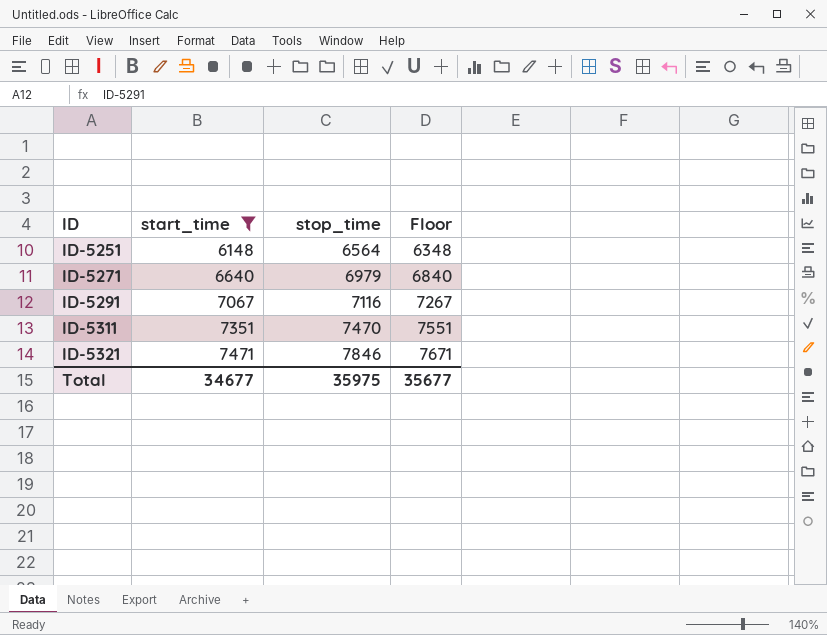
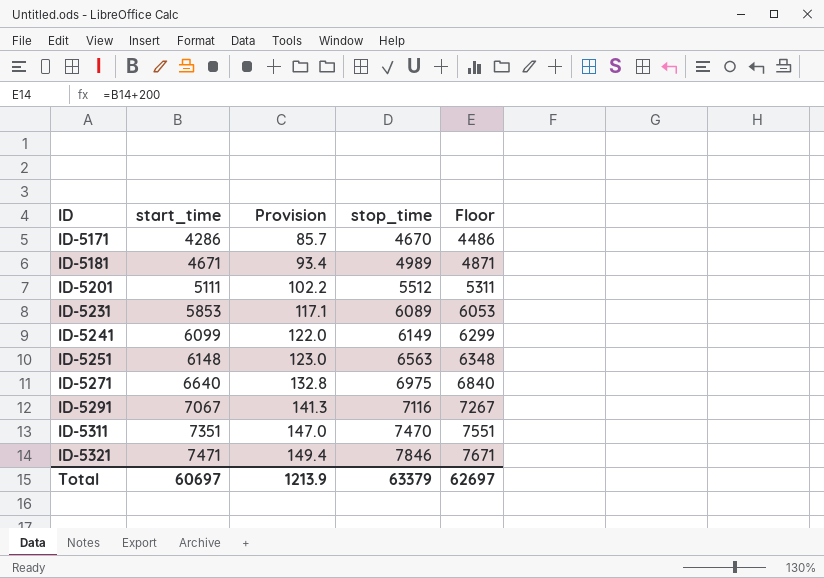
filter: start_time >= 6148 -> none
column Provision | formula: none -> [start_time] * 0.02
ID-5251 | stop_time: 6564 -> 6563
ID-5271 | stop_time: 6979 -> 6975
Total | start_time: 34677 -> 60697
Total | stop_time: 35975 -> 63379
Total | Floor: 35677 -> 62697

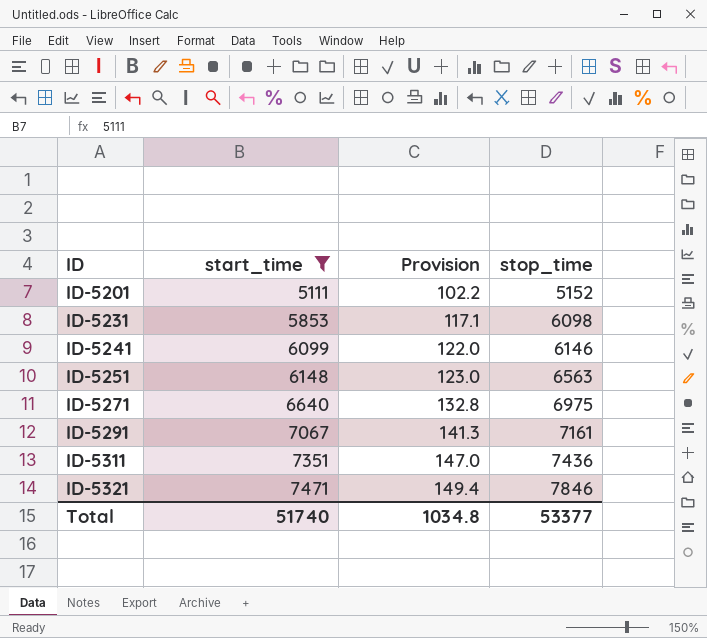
filter: none -> start_time >= 5111
column Floor | formula: [start_time] + 200 -> none
ID-5201 | stop_time: 5512 -> 5152
ID-5231 | stop_time: 6089 -> 6098
ID-5241 | stop_time: 6149 -> 6146
ID-5291 | stop_time: 7116 -> 7161
ID-5311 | stop_time: 7470 -> 7436
Total | start_time: 60697 -> 51740
Total | Provision: 1213.9 -> 1034.8
Total | stop_time: 63379 -> 53377

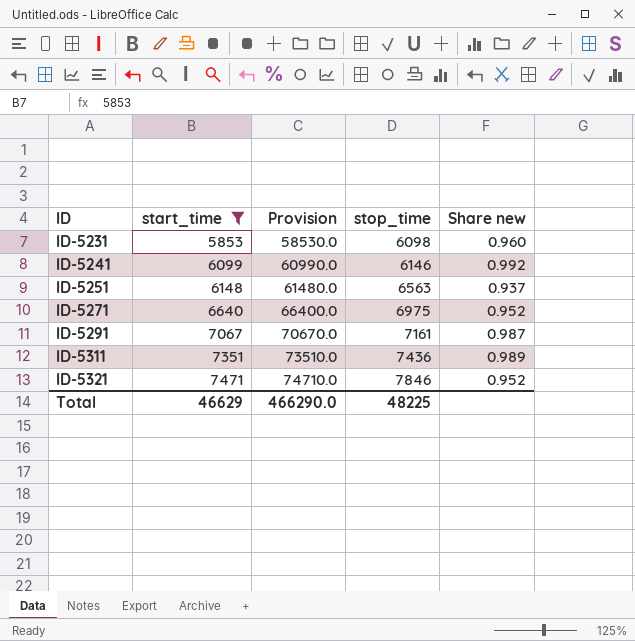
column Provision | formula: [start_time] * 0.02 -> [start_time] * 10
column Share new | formula: none -> [start_time] / [stop_time]
row ID-5201: 5111 | 102.2 | 5152 -> none
Total | start_time: 51740 -> 46629
Total | Provision: 1034.8 -> 466290.0
Total | stop_time: 53377 -> 48225

